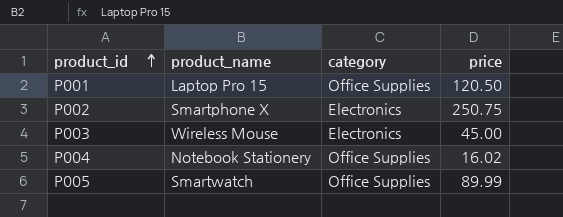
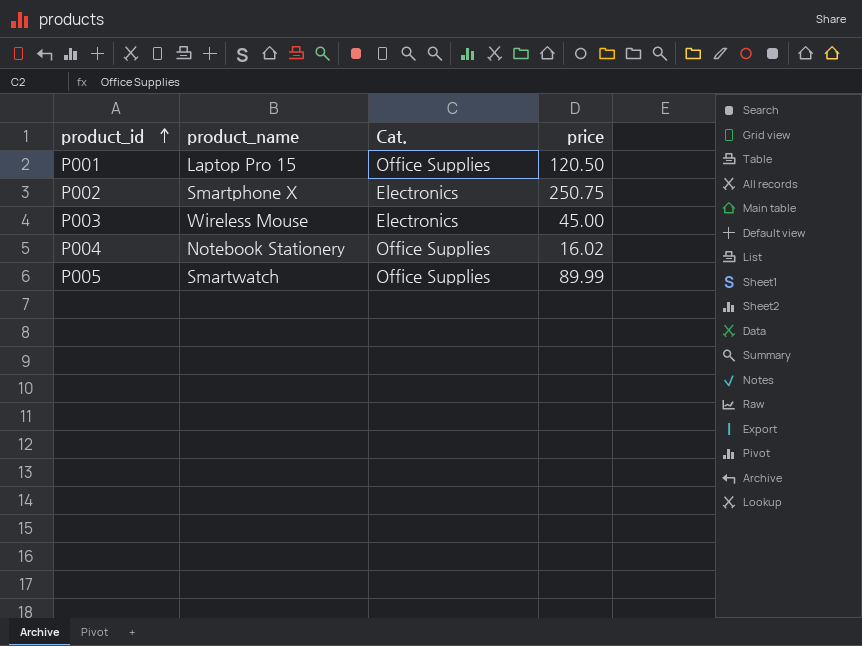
column name: category -> Cat.

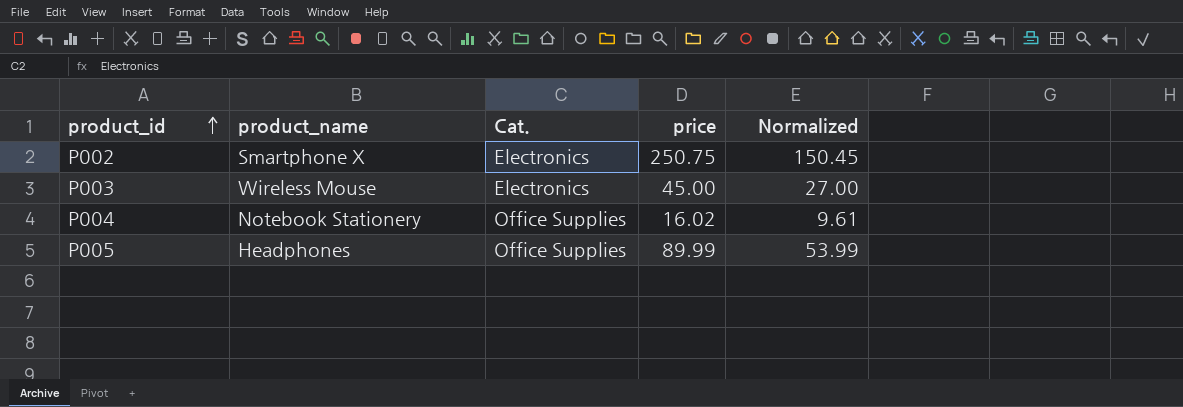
column Normalized | formula: none -> [price] * 0.6
row P001: Laptop Pro 15 | Office Supplies | 120.50 -> none
P005 | product_name: Smartwatch -> Headphones

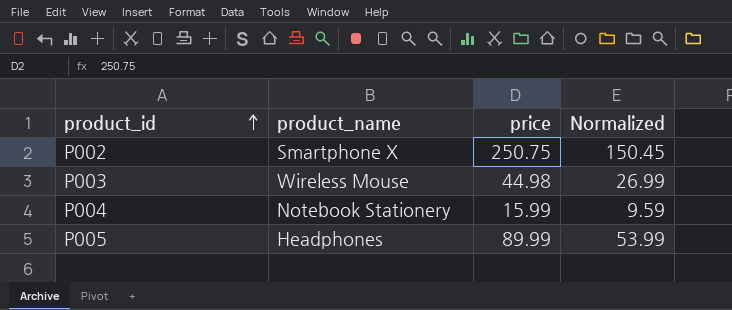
column Cat. | position: 3 -> none
P003 | price: 45.00 -> 44.98
P003 | Normalized: 27.00 -> 26.99
P004 | price: 16.02 -> 15.99
P004 | Normalized: 9.61 -> 9.59

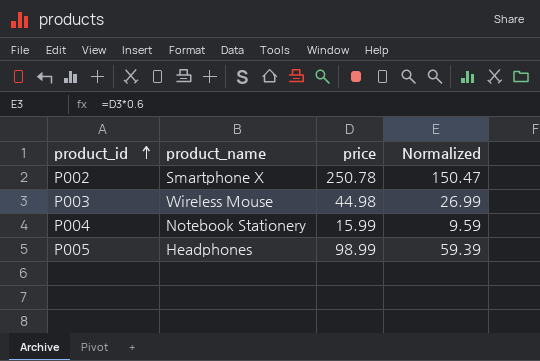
P002 | price: 250.75 -> 250.78
P002 | Normalized: 150.45 -> 150.47
P005 | price: 89.99 -> 98.99
P005 | Normalized: 53.99 -> 59.39

